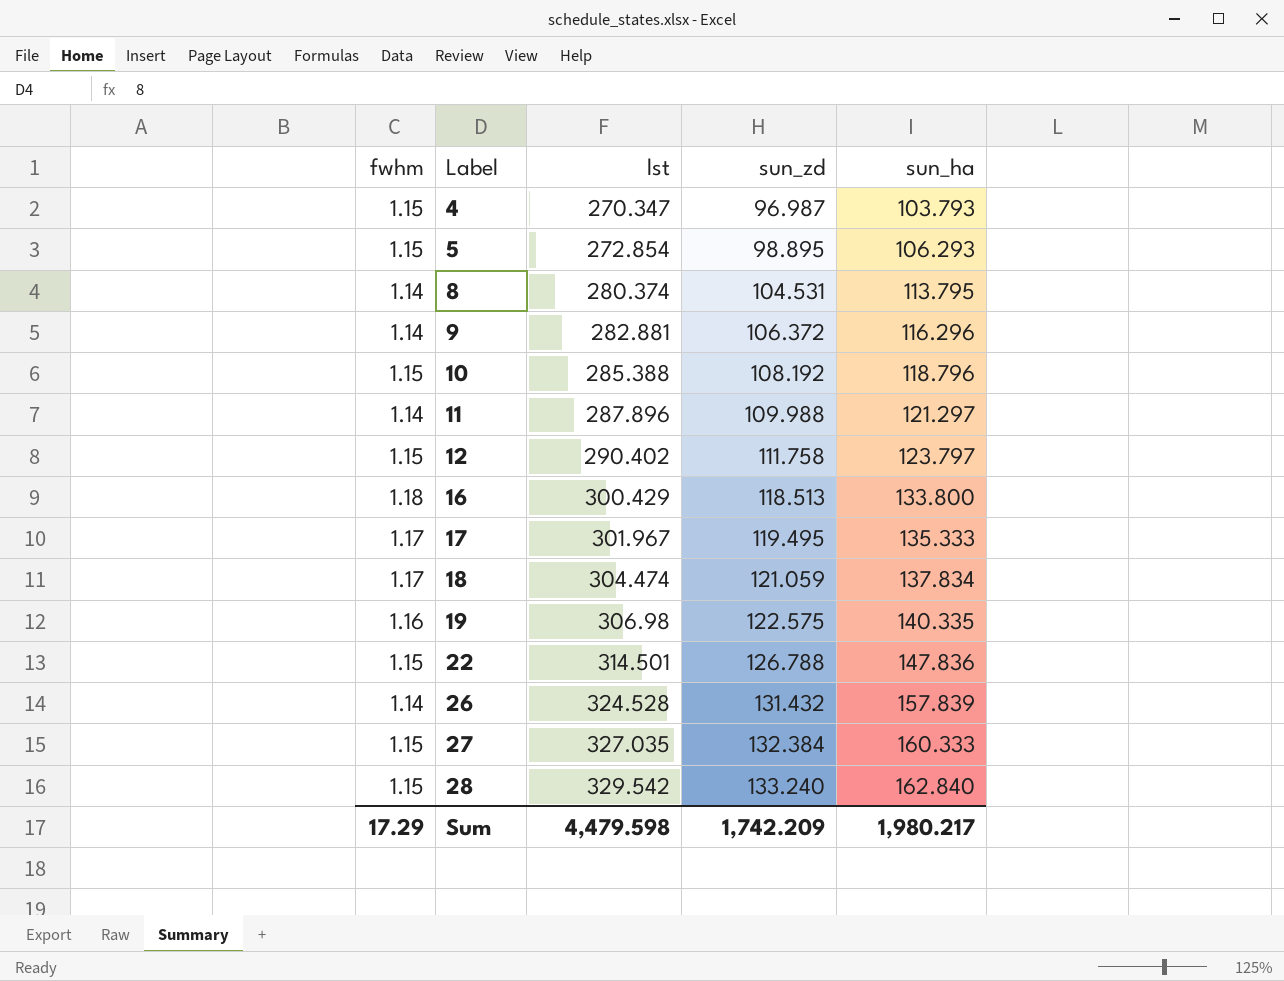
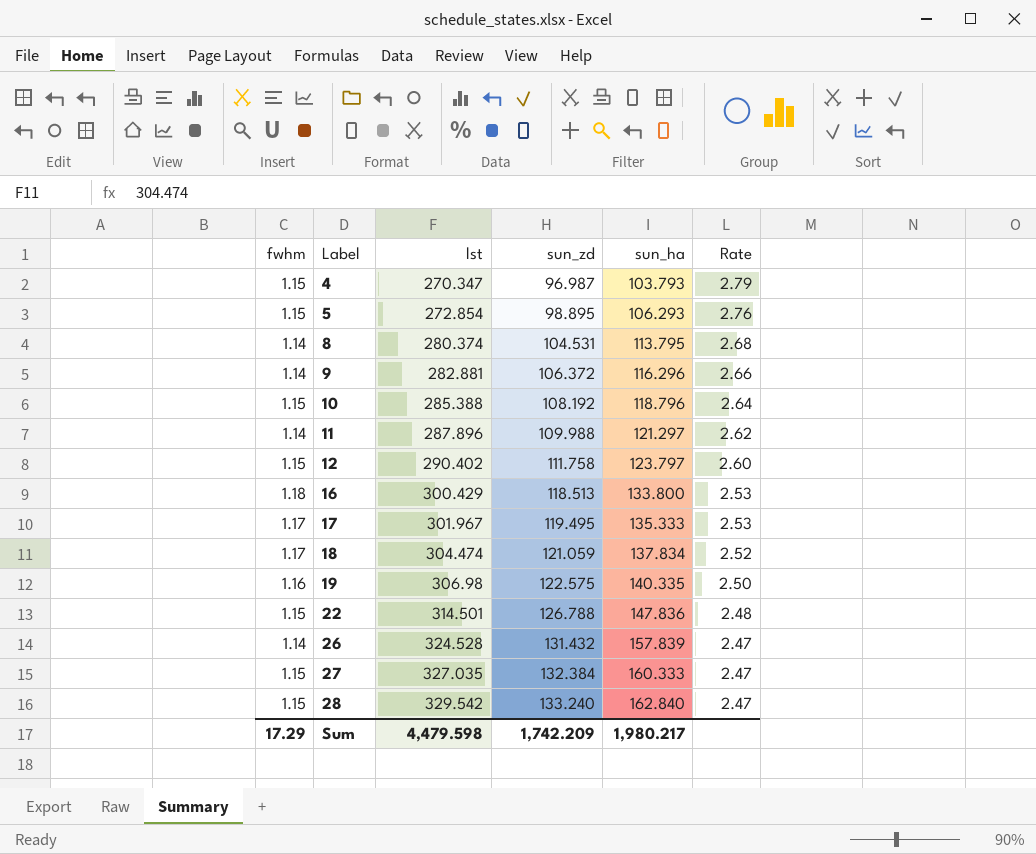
column Rate | formula: none -> [lst] / [sun_zd]

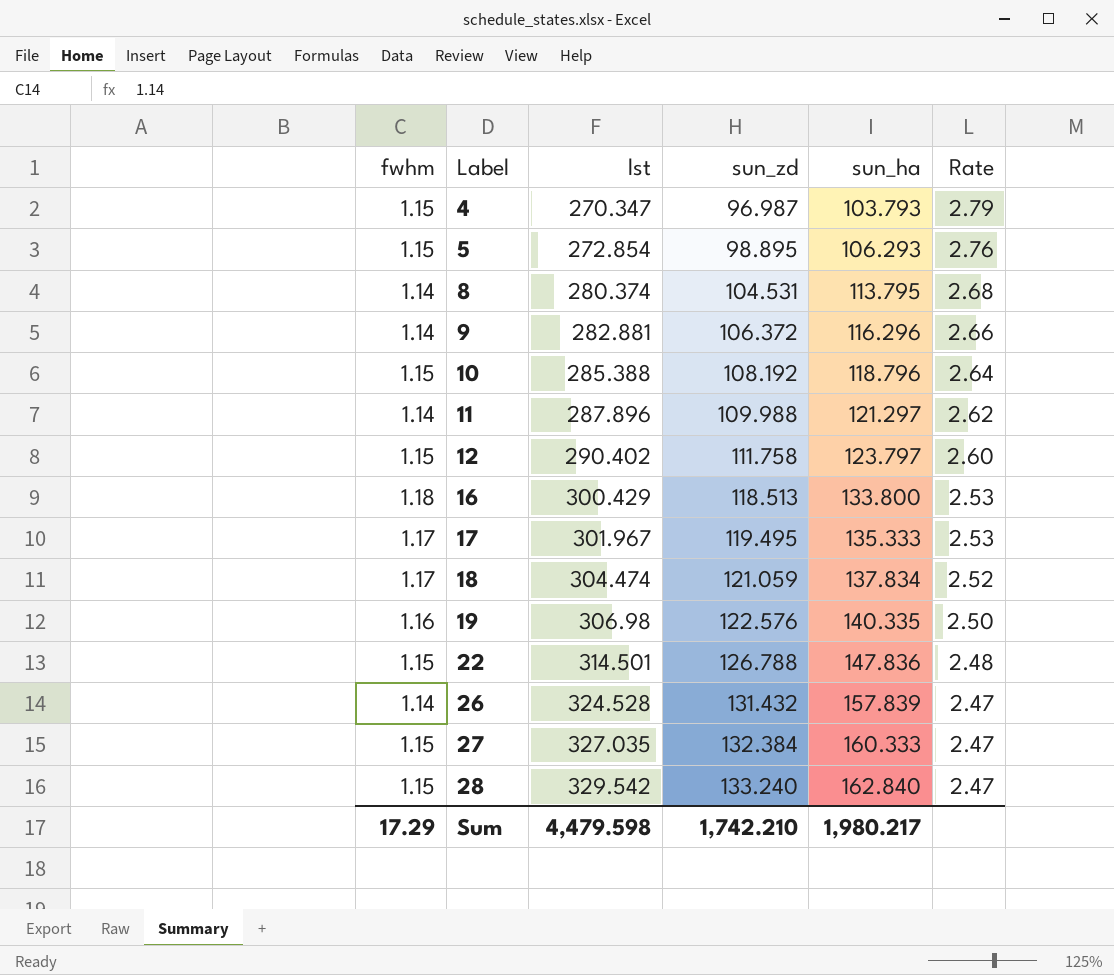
19 | sun_zd: 122.575 -> 122.576
Sum | sun_zd: 1,742.209 -> 1,742.210

